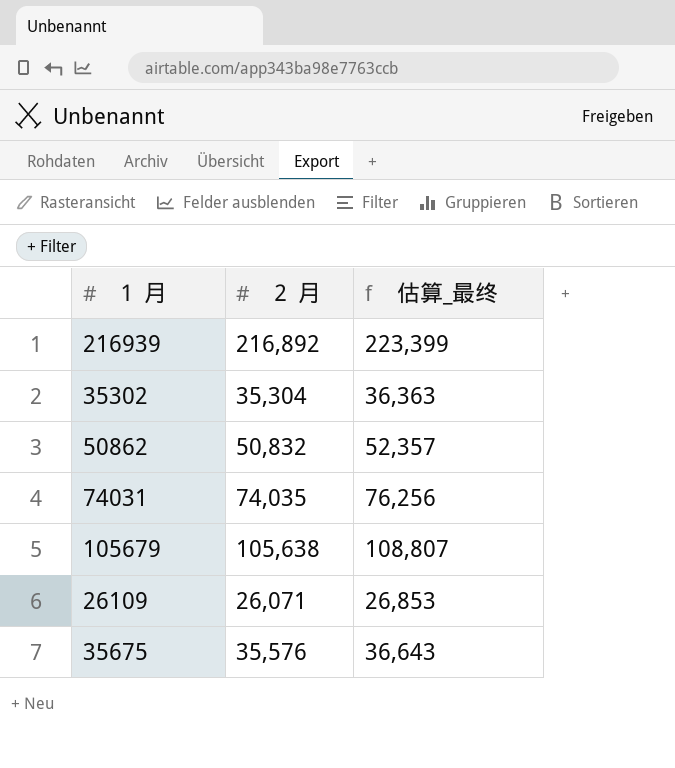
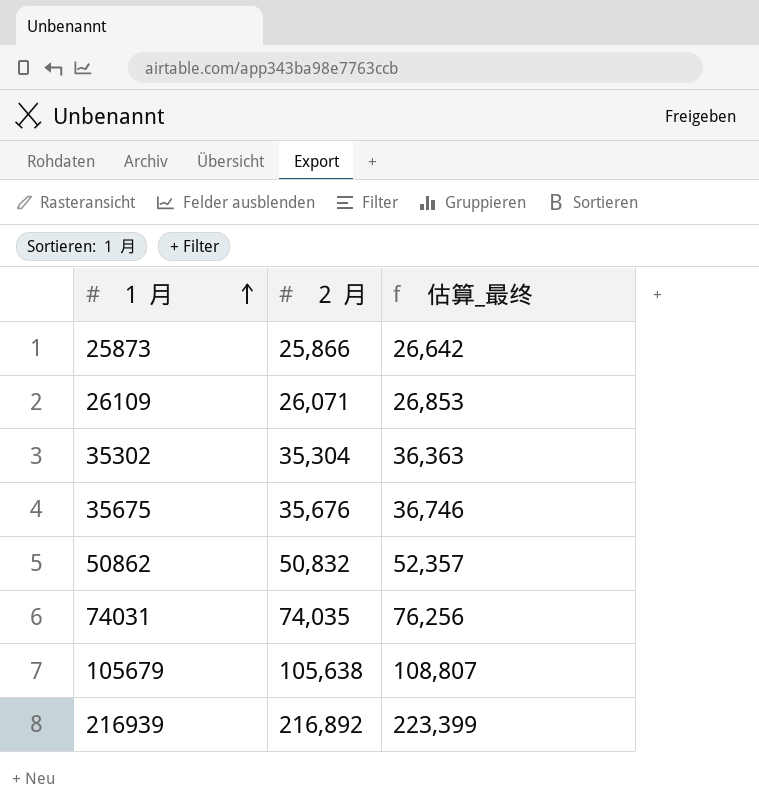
row order: none -> １ 月 ascending
row 25873: none -> 25,866 | 26,642
35675 | ２ 月: 35,576 -> 35,676
35675 | 估算_最终: 36,643 -> 36,746

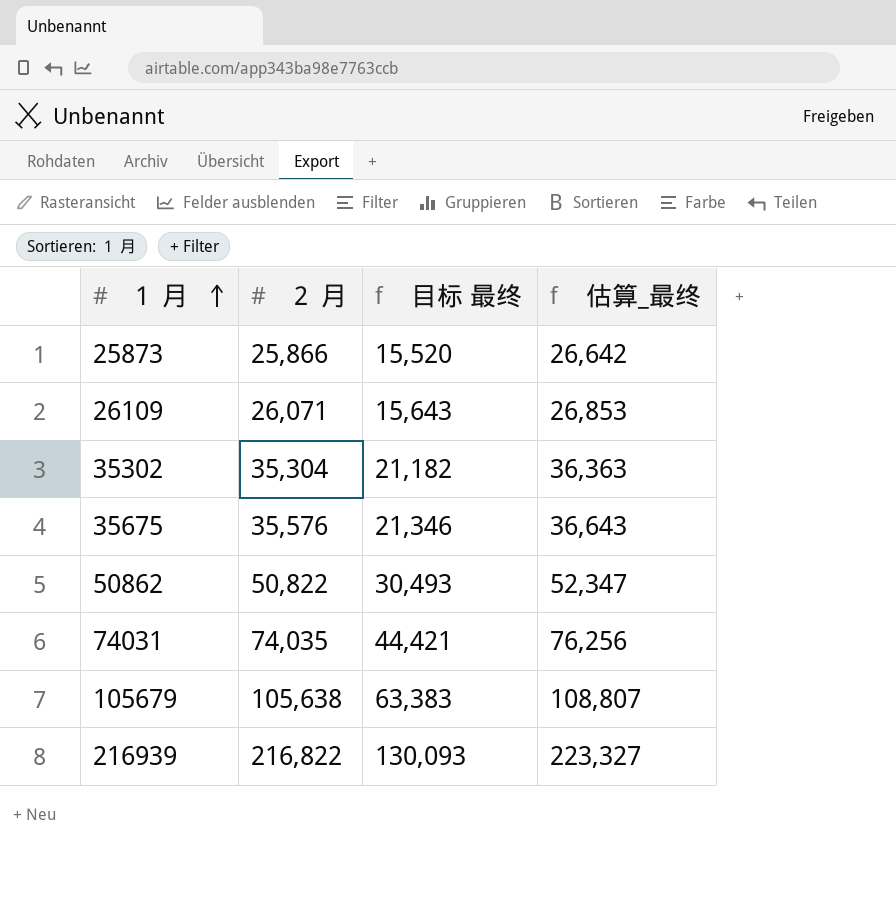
column 目标 最终 | formula: none -> [２ 月] * 0.6
35675 | ２ 月: 35,676 -> 35,576
35675 | 估算_最终: 36,746 -> 36,643
50862 | ２ 月: 50,832 -> 50,822
50862 | 估算_最终: 52,357 -> 52,347
216939 | ２ 月: 216,892 -> 216,822
216939 | 估算_最终: 223,399 -> 223,327

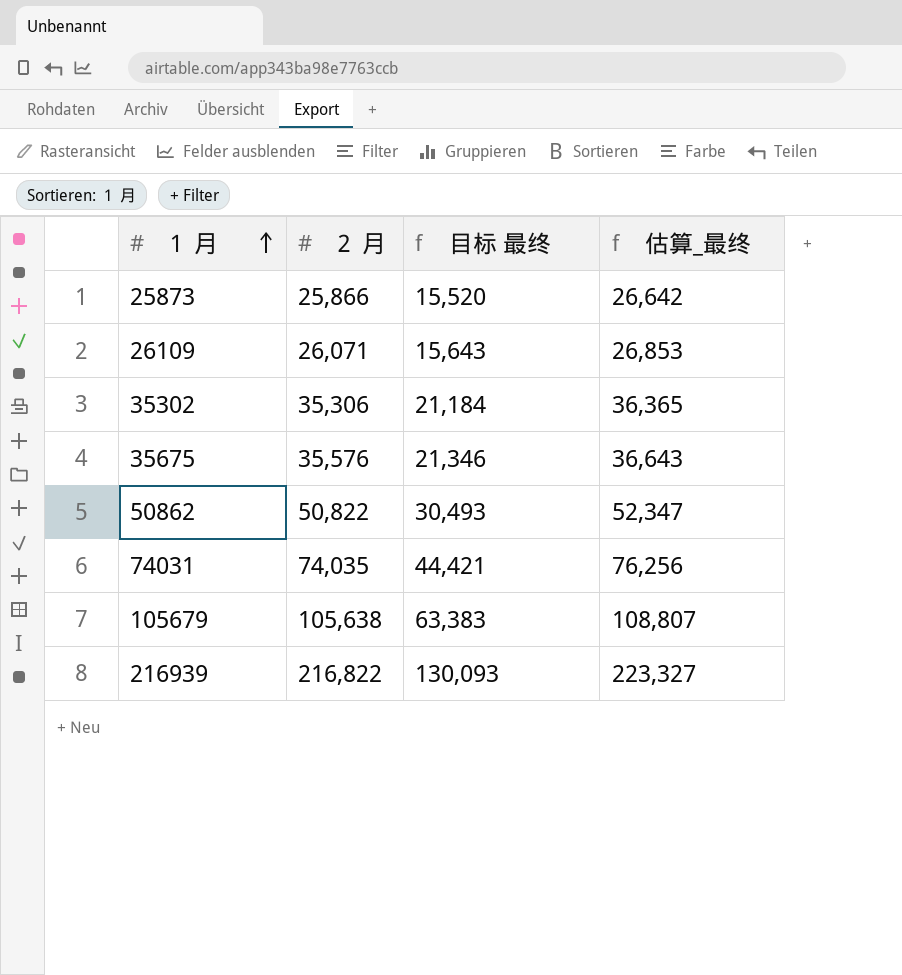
35302 | ２ 月: 35,304 -> 35,306
35302 | 目标 最终: 21,182 -> 21,184
35302 | 估算_最终: 36,363 -> 36,365

